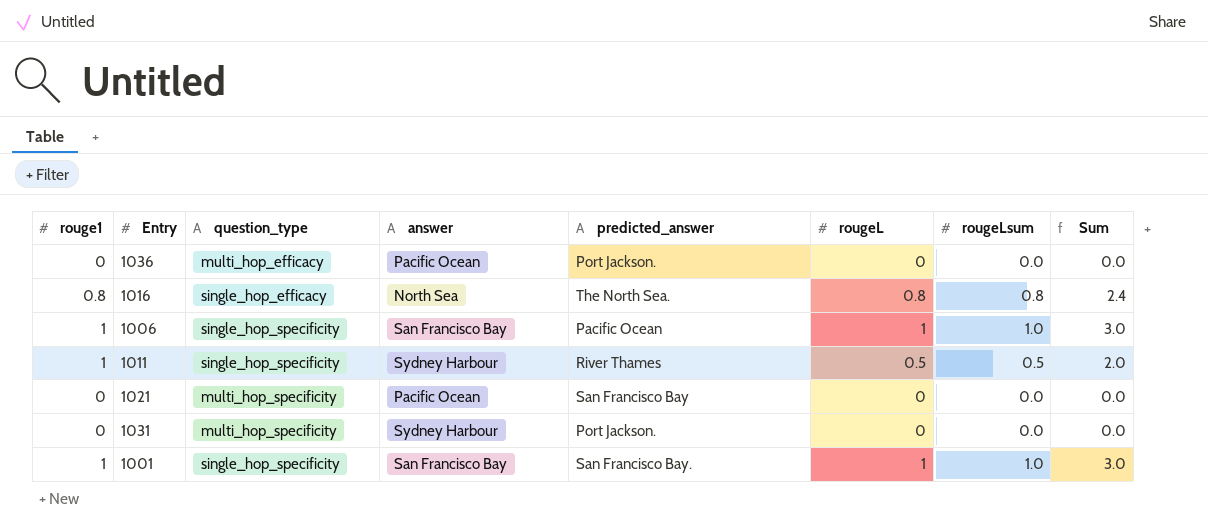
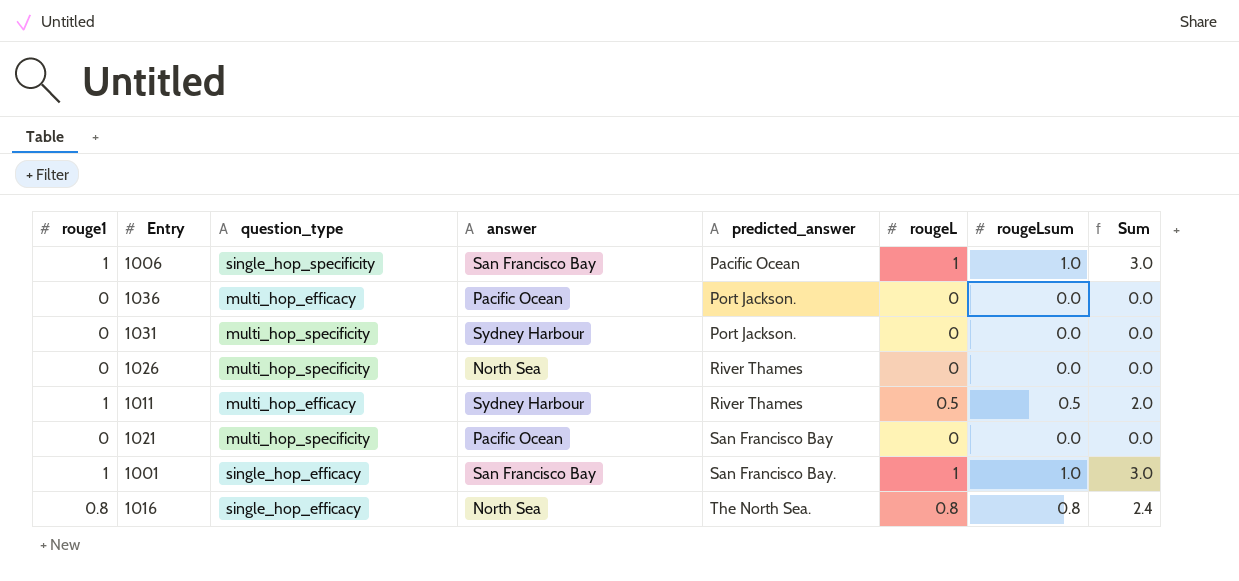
row order: none -> predicted_answer ascending
row 1026: none -> 0 | multi_hop_specificity | North Sea | River Thames | 0 | 0.0 | 0.0
1011 | question_type: single_hop_specificity -> multi_hop_efficacy
1001 | question_type: single_hop_specificity -> single_hop_efficacy

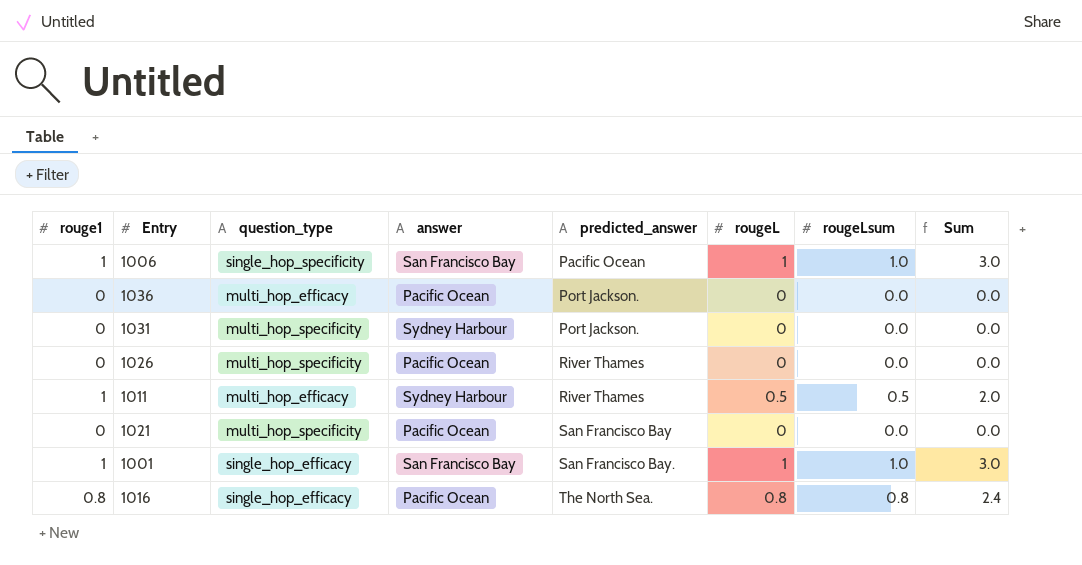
1026 | answer: North Sea -> Pacific Ocean
1016 | answer: North Sea -> Pacific Ocean

